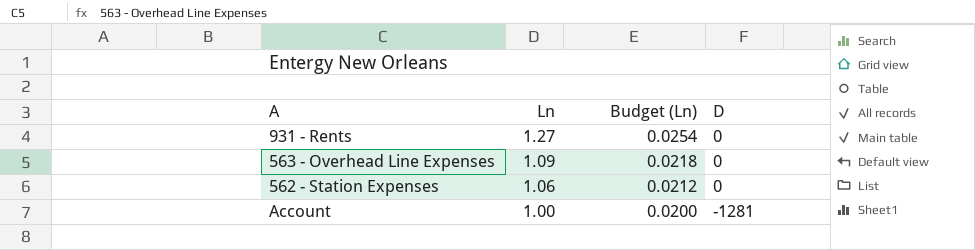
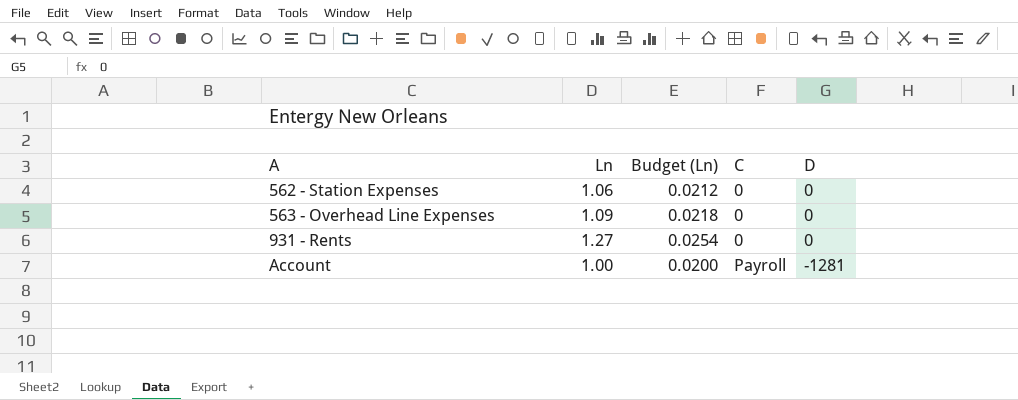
row order: Ln descending -> A ascending
column C | position: none -> 4

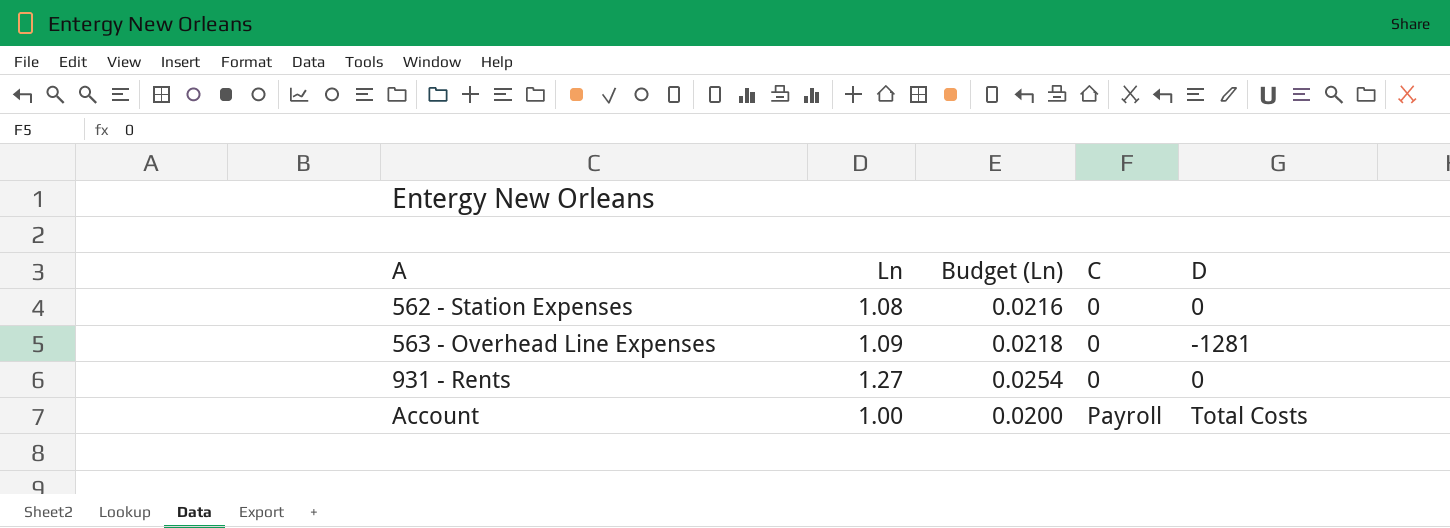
562 - Station Expenses | Ln: 1.06 -> 1.08
562 - Station Expenses | Budget (Ln): 0.0212 -> 0.0216
563 - Overhead Line Expenses | D: 0 -> -1281
Account | D: -1281 -> Total Costs

